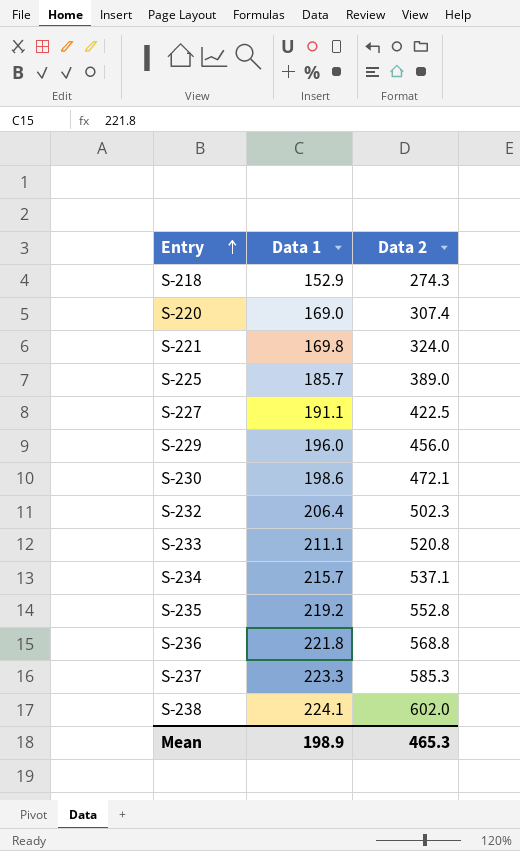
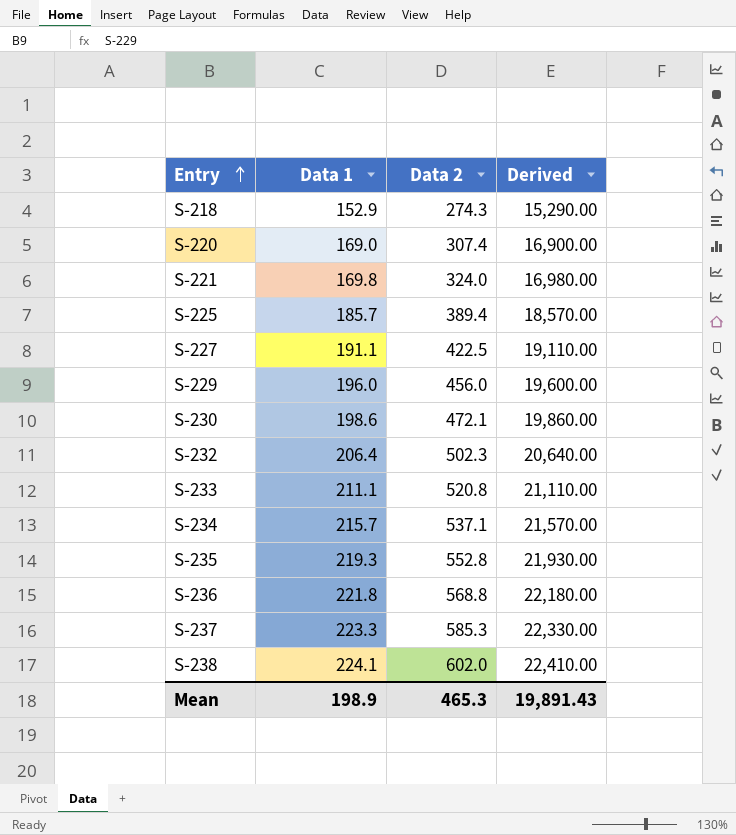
column Derived | formula: none -> [Data 1] * 100
S-225 | Data 2: 389.0 -> 389.4
S-235 | Data 1: 219.2 -> 219.3

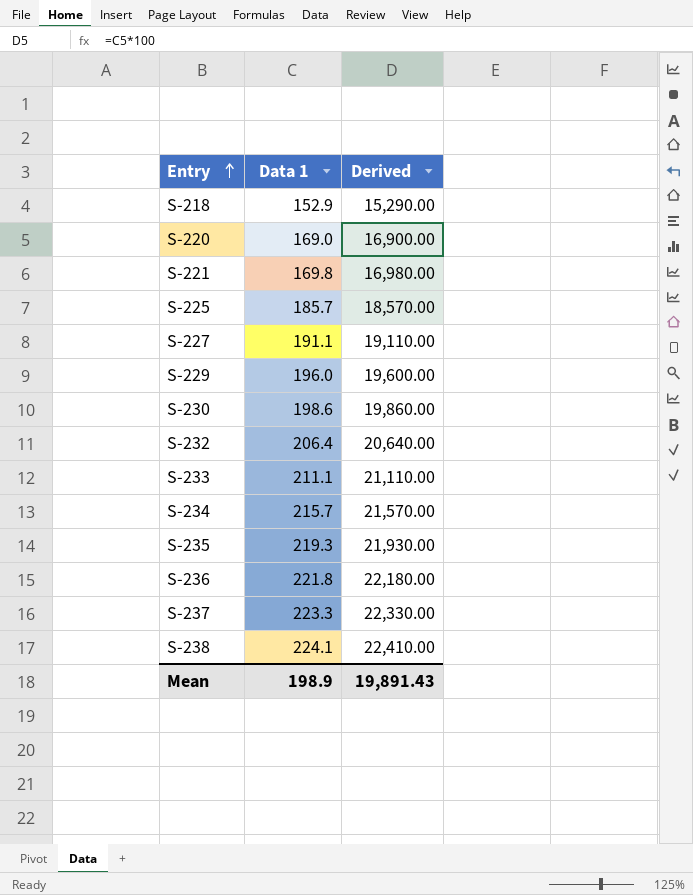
column Data 2 | position: 3 -> none

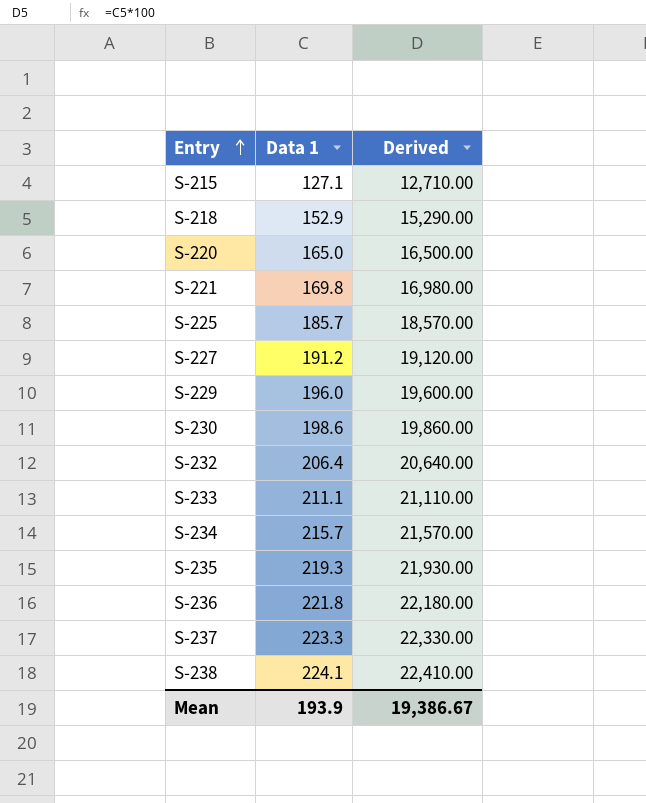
row S-215: none -> 127.1 | 12,710.00
S-220 | Data 1: 169.0 -> 165.0
S-220 | Derived: 16,900.00 -> 16,500.00
S-227 | Data 1: 191.1 -> 191.2
S-227 | Derived: 19,110.00 -> 19,120.00
Mean | Data 1: 198.9 -> 193.9
Mean | Derived: 19,891.43 -> 19,386.67

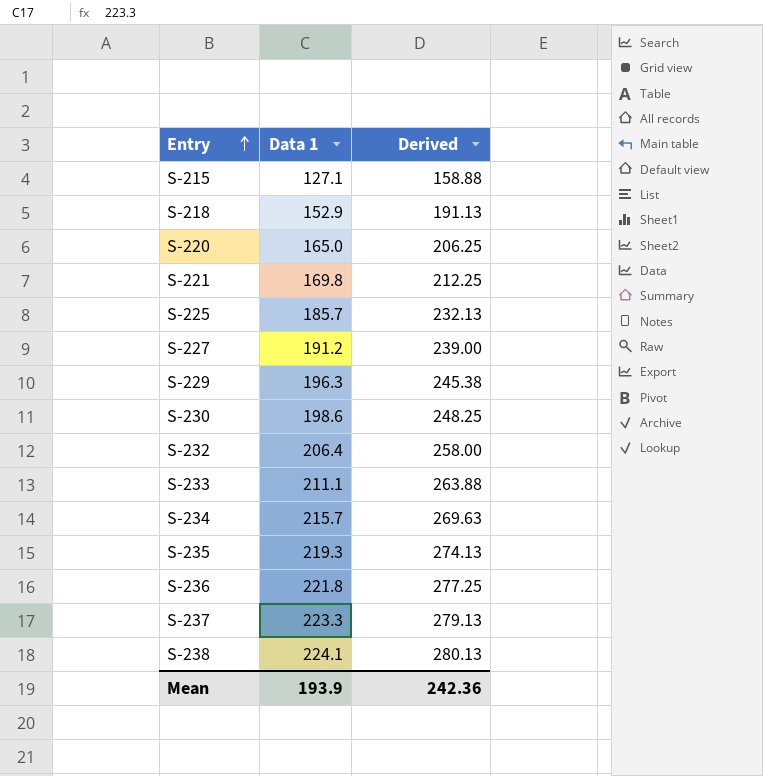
column Derived | formula: [Data 1] * 100 -> [Data 1] * 1.25
S-229 | Data 1: 196.0 -> 196.3
Mean | Derived: 19,386.67 -> 242.36

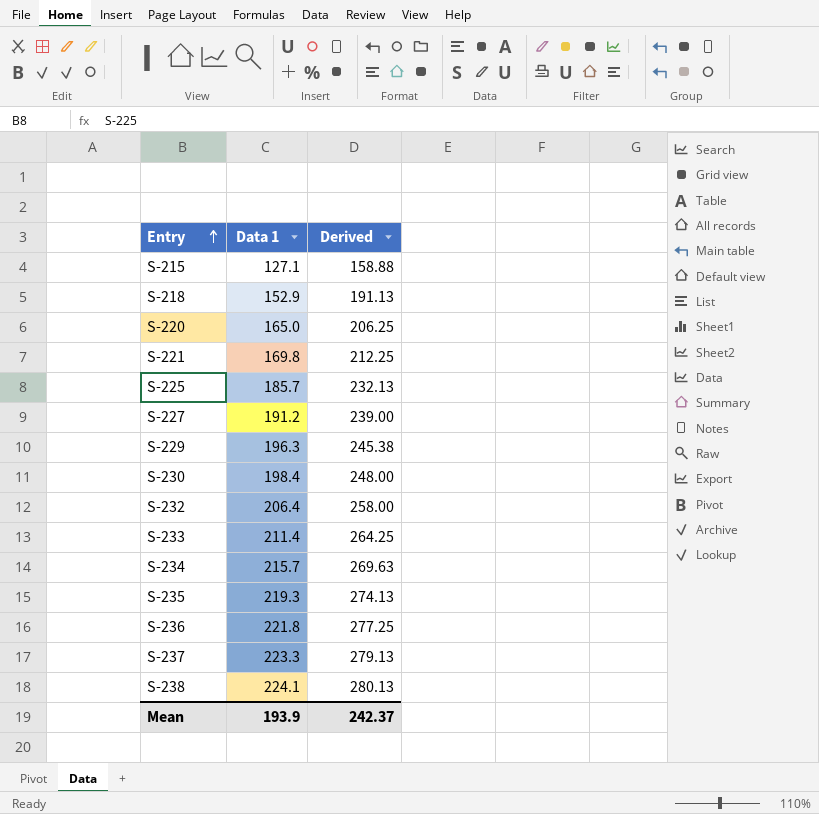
S-230 | Data 1: 198.6 -> 198.4
S-230 | Derived: 248.25 -> 248.00
S-233 | Data 1: 211.1 -> 211.4
S-233 | Derived: 263.88 -> 264.25
Mean | Derived: 242.36 -> 242.37

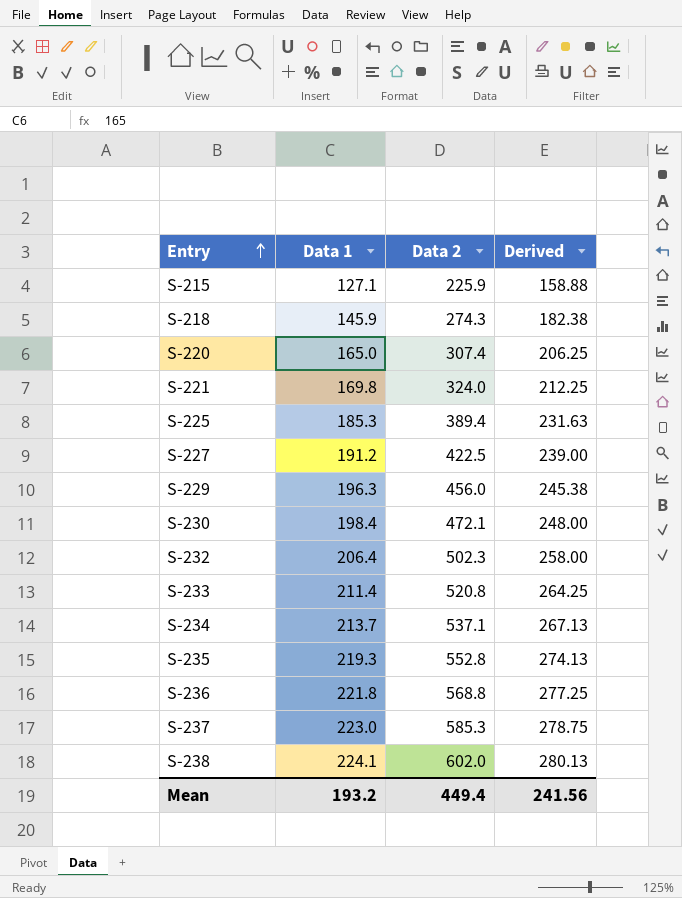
column Data 2 | position: none -> 3
S-218 | Data 1: 152.9 -> 145.9
S-218 | Derived: 191.13 -> 182.38
S-225 | Data 1: 185.7 -> 185.3
S-225 | Derived: 232.13 -> 231.63
S-234 | Data 1: 215.7 -> 213.7
S-234 | Derived: 269.63 -> 267.13
S-237 | Data 1: 223.3 -> 223.0
S-237 | Derived: 279.13 -> 278.75
Mean | Data 1: 193.9 -> 193.2
Mean | Derived: 242.37 -> 241.56

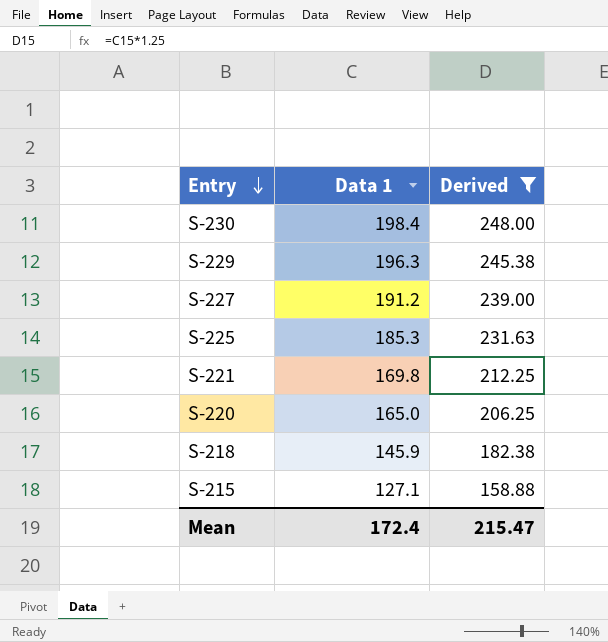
filter: none -> Derived <= 248.00
row order: Entry ascending -> Entry descending
column Data 2 | position: 3 -> none
Mean | Data 1: 193.2 -> 172.4
Mean | Derived: 241.56 -> 215.47

